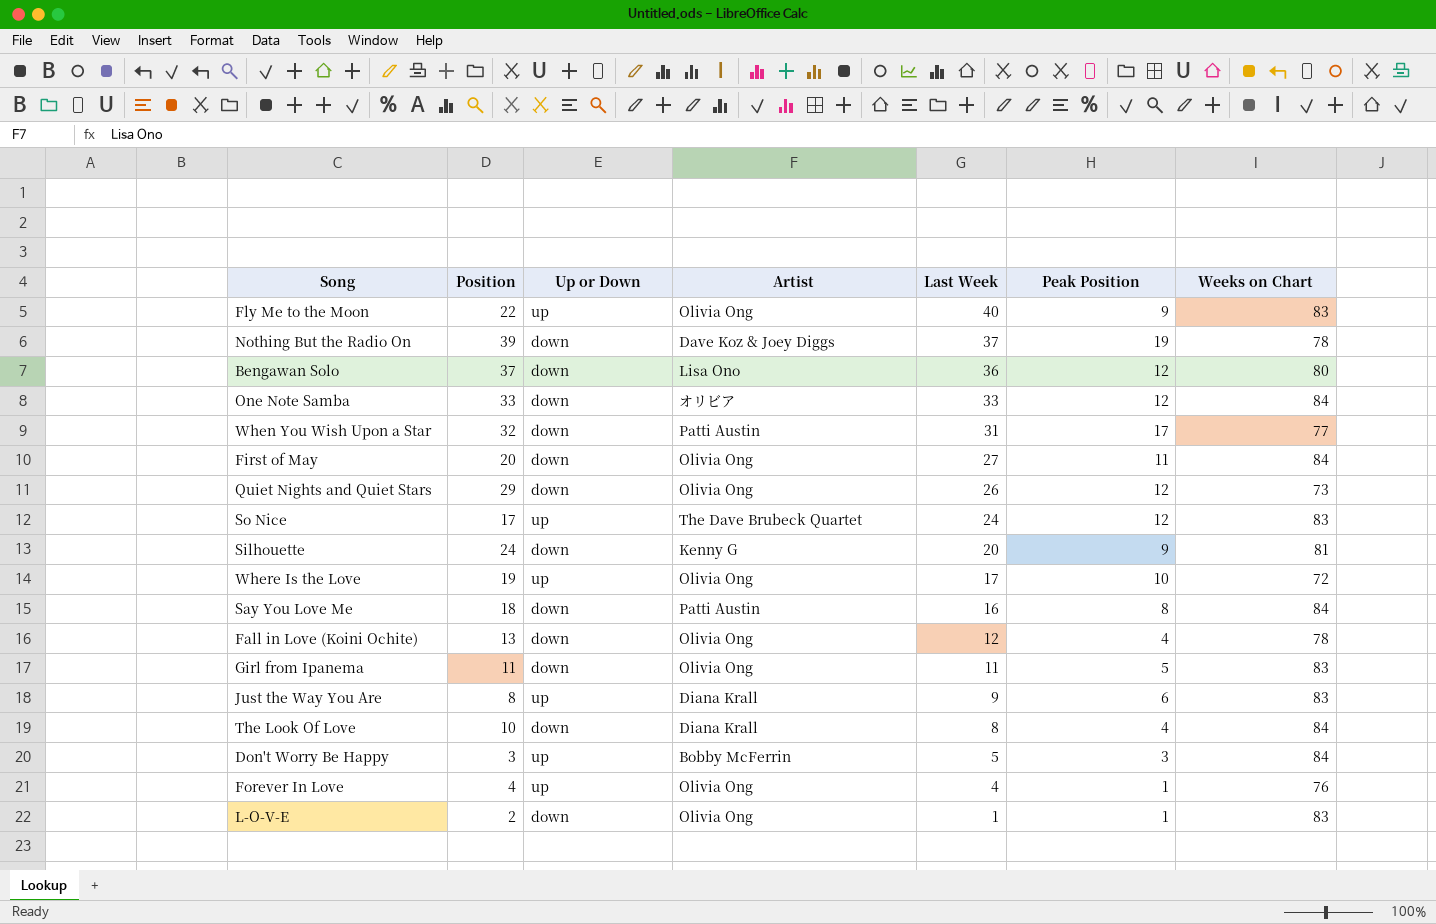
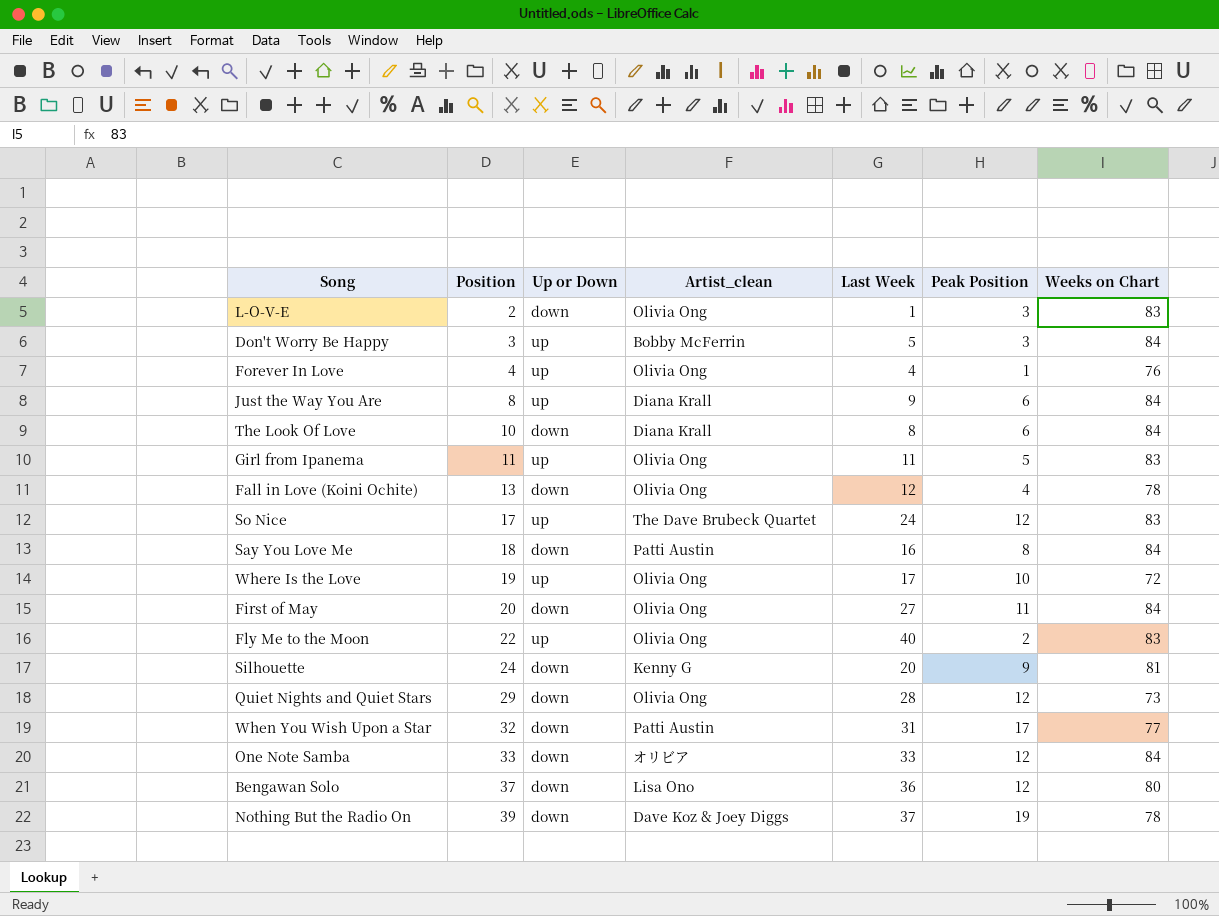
row order: Last Week descending -> Position ascending
column name: Artist -> Artist_clean
L-O-V-E | Peak Position: 1 -> 3
Just the Way You Are | Weeks on Chart: 83 -> 84
The Look Of Love | Peak Position: 4 -> 6
Girl from Ipanema | Up or Down: down -> up
Fly Me to the Moon | Peak Position: 9 -> 2
Quiet Nights and Quiet Stars | Last Week: 26 -> 28

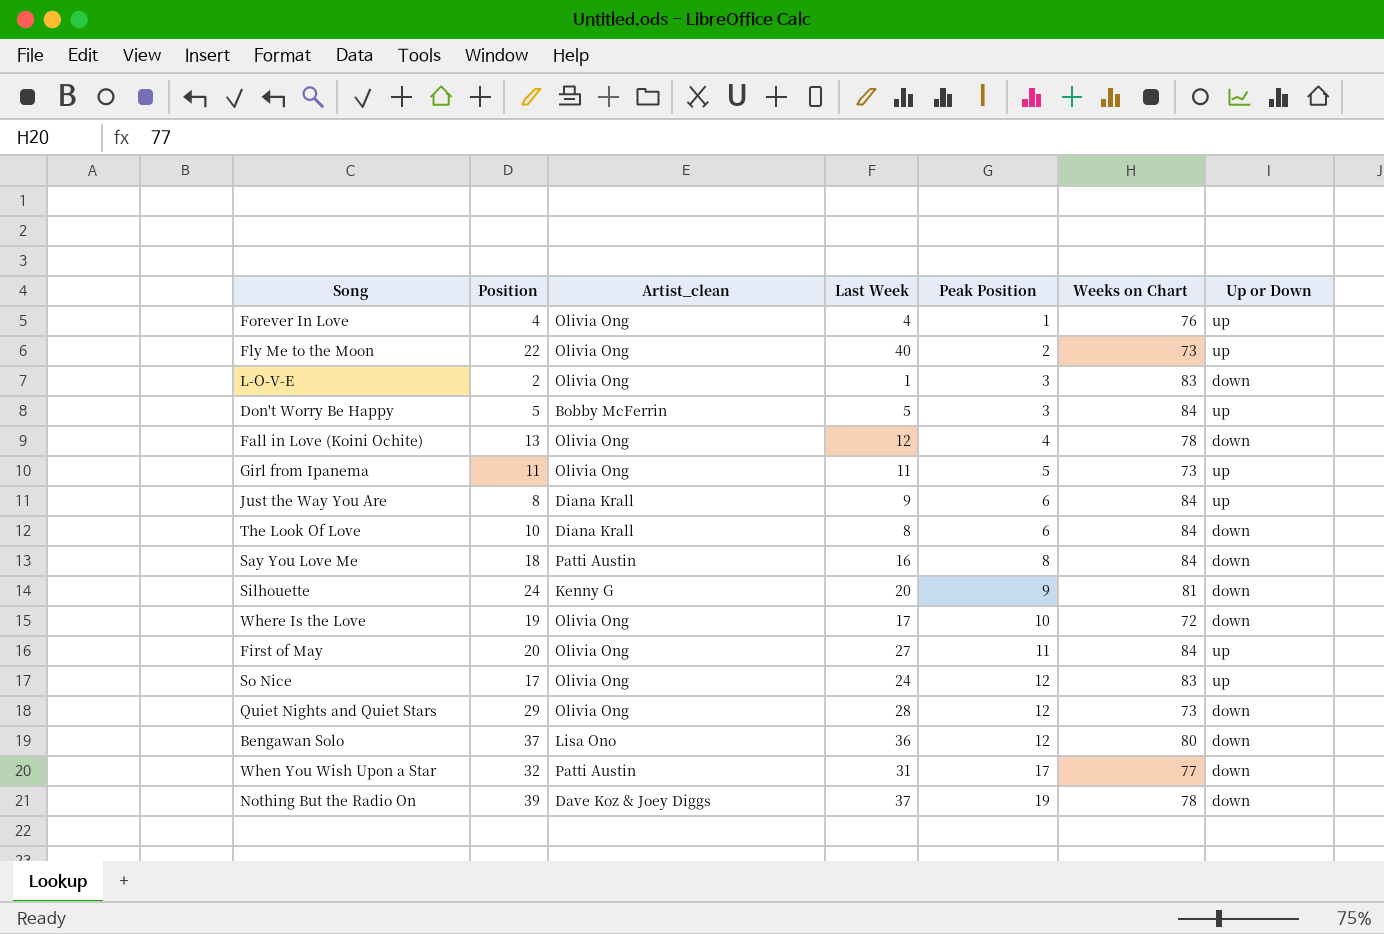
row order: Position ascending -> Peak Position ascending
column Up or Down | position: 3 -> 7
row One Note Samba: 33 | down | オリビア | 33 | 12 | 84 -> none
Fly Me to the Moon | Weeks on Chart: 83 -> 73
Don't Worry Be Happy | Position: 3 -> 5
Girl from Ipanema | Weeks on Chart: 83 -> 73
Where Is the Love | Up or Down: up -> down
First of May | Up or Down: down -> up
So Nice | Artist_clean: The Dave Brubeck Quartet -> Olivia Ong

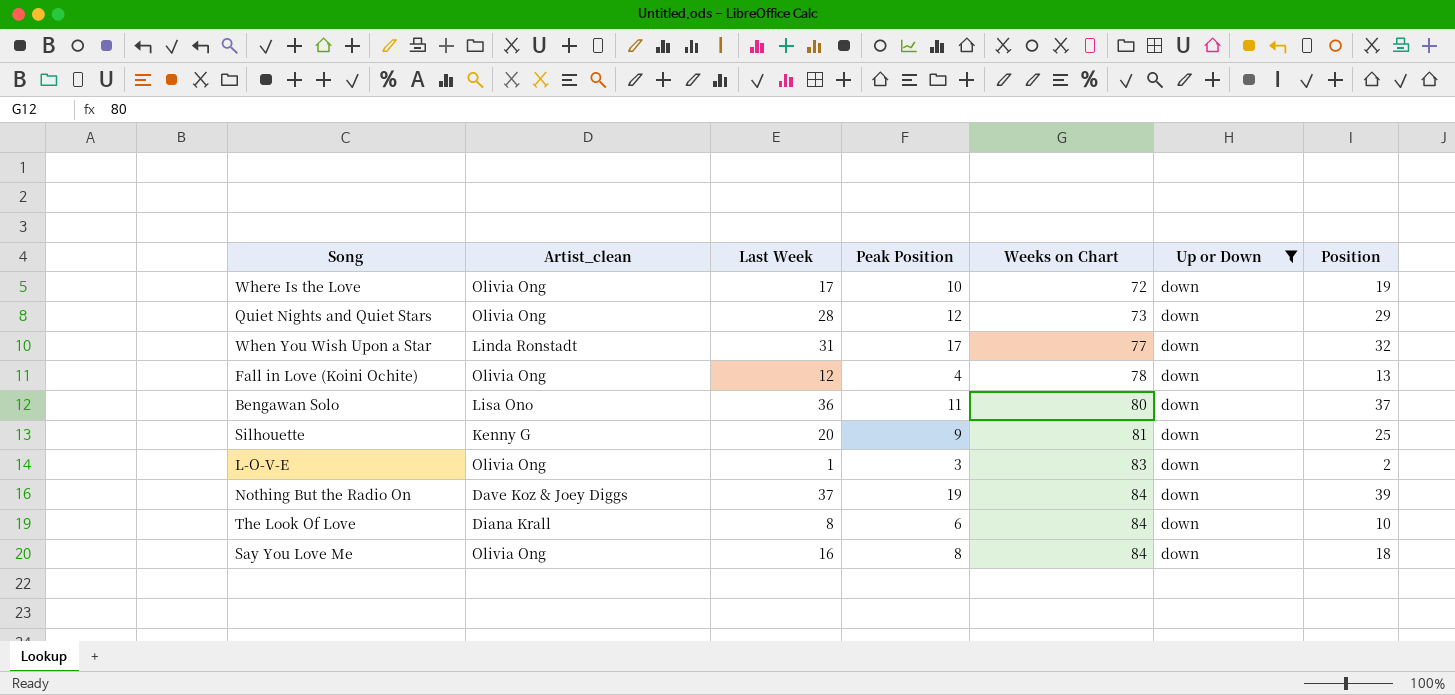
filter: none -> Up or Down = down
row order: Peak Position ascending -> Weeks on Chart ascending
column Position | position: 2 -> 7
When You Wish Upon a Star | Artist_clean: Patti Austin -> Linda Ronstadt
Bengawan Solo | Peak Position: 12 -> 11
Silhouette | Position: 24 -> 25
Nothing But the Radio On | Weeks on Chart: 78 -> 84
Say You Love Me | Artist_clean: Patti Austin -> Olivia Ong

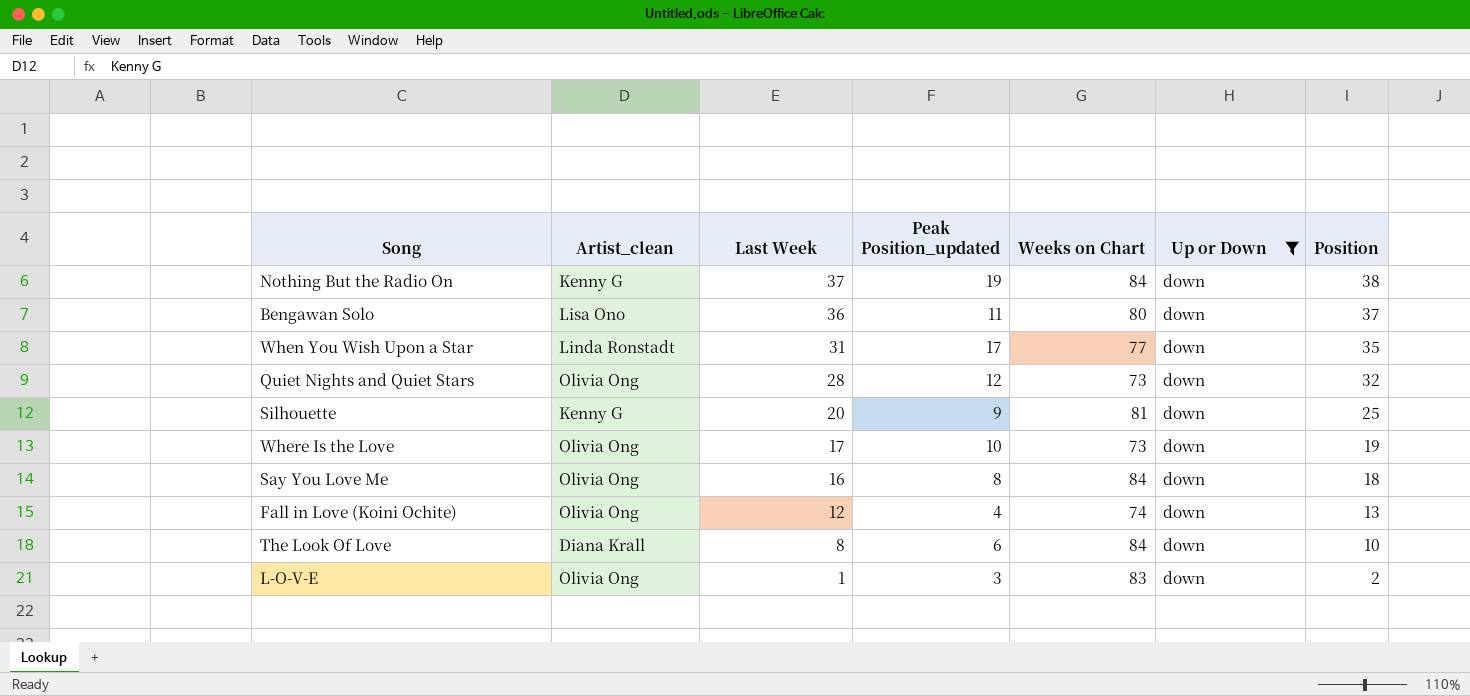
row order: Weeks on Chart ascending -> Last Week descending
column name: Peak Position -> Peak Position_updated
Nothing But the Radio On | Artist_clean: Dave Koz & Joey Diggs -> Kenny G
Nothing But the Radio On | Position: 39 -> 38
When You Wish Upon a Star | Position: 32 -> 35
Quiet Nights and Quiet Stars | Position: 29 -> 32
Where Is the Love | Weeks on Chart: 72 -> 73
Fall in Love (Koini Ochite) | Weeks on Chart: 78 -> 74

